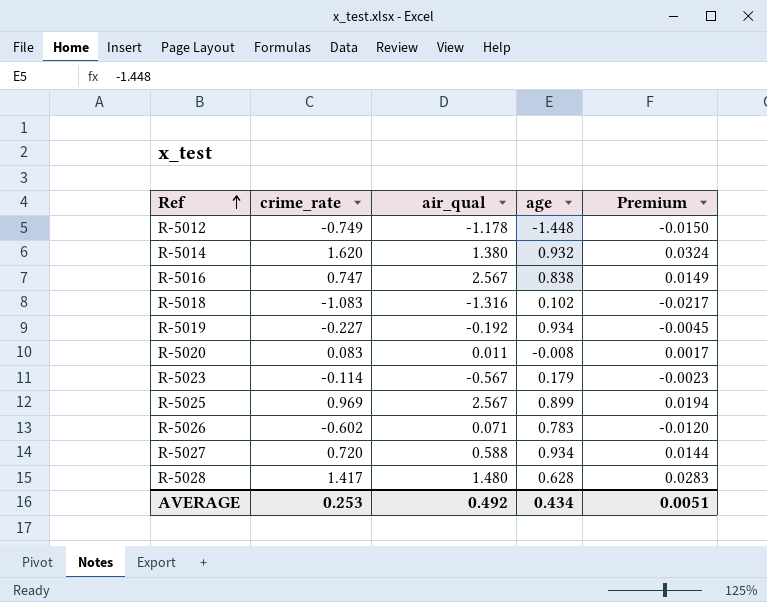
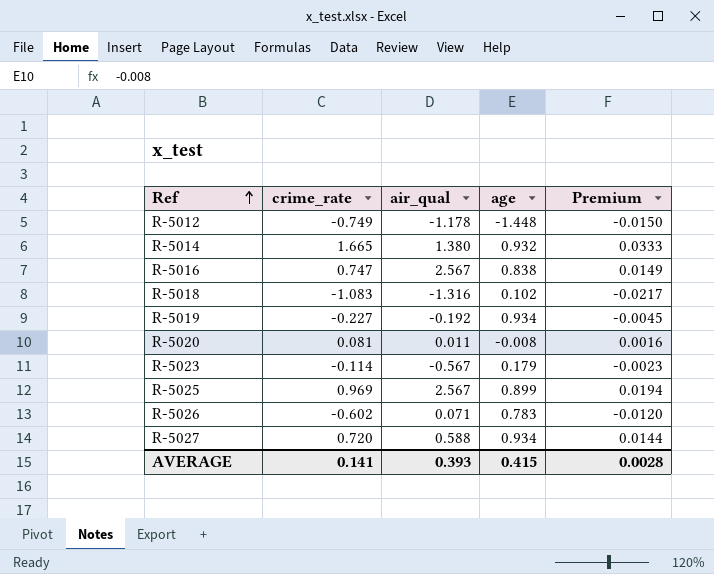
row R-5028: 1.417 | 1.480 | 0.628 | 0.0283 -> none
R-5014 | crime_rate: 1.620 -> 1.665
R-5014 | Premium: 0.0324 -> 0.0333
R-5020 | crime_rate: 0.083 -> 0.081
R-5020 | Premium: 0.0017 -> 0.0016
AVERAGE | crime_rate: 0.253 -> 0.141
AVERAGE | air_qual: 0.492 -> 0.393
AVERAGE | age: 0.434 -> 0.415
AVERAGE | Premium: 0.0051 -> 0.0028

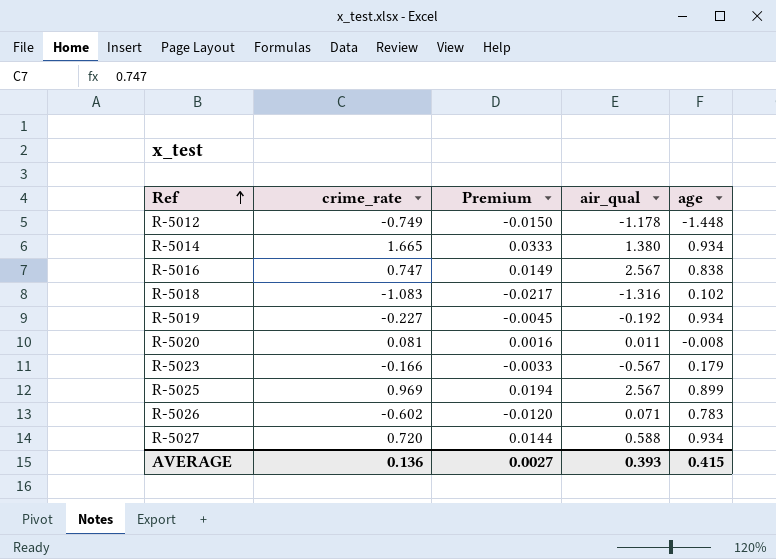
column Premium | position: 5 -> 3
R-5014 | age: 0.932 -> 0.934
R-5023 | crime_rate: -0.114 -> -0.166
R-5023 | Premium: -0.0023 -> -0.0033
AVERAGE | crime_rate: 0.141 -> 0.136
AVERAGE | Premium: 0.0028 -> 0.0027

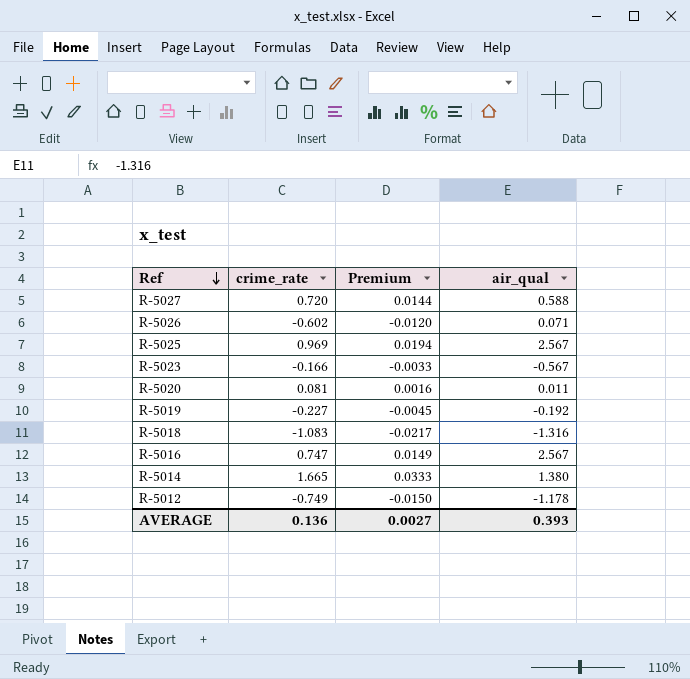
row order: Ref ascending -> Ref descending
column age | position: 5 -> none

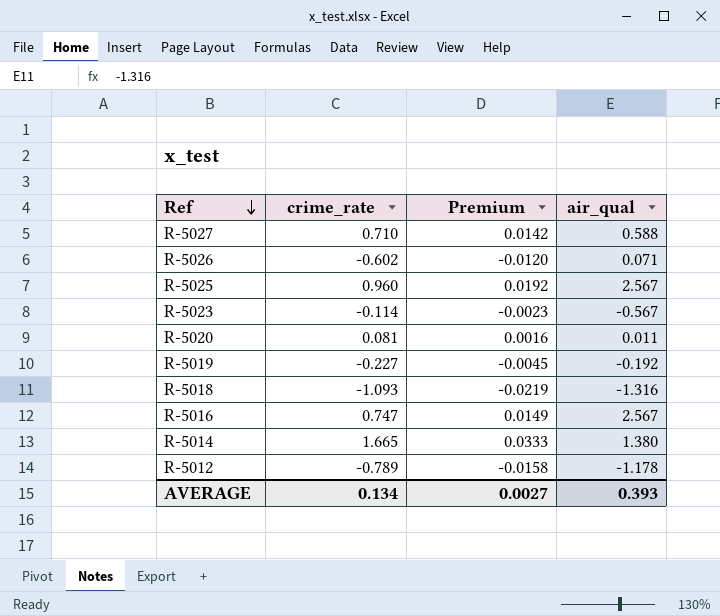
R-5027 | crime_rate: 0.720 -> 0.710
R-5027 | Premium: 0.0144 -> 0.0142
R-5025 | crime_rate: 0.969 -> 0.960
R-5025 | Premium: 0.0194 -> 0.0192
R-5023 | crime_rate: -0.166 -> -0.114
R-5023 | Premium: -0.0033 -> -0.0023
R-5018 | crime_rate: -1.083 -> -1.093
R-5018 | Premium: -0.0217 -> -0.0219
R-5012 | crime_rate: -0.749 -> -0.789
R-5012 | Premium: -0.0150 -> -0.0158
AVERAGE | crime_rate: 0.136 -> 0.134

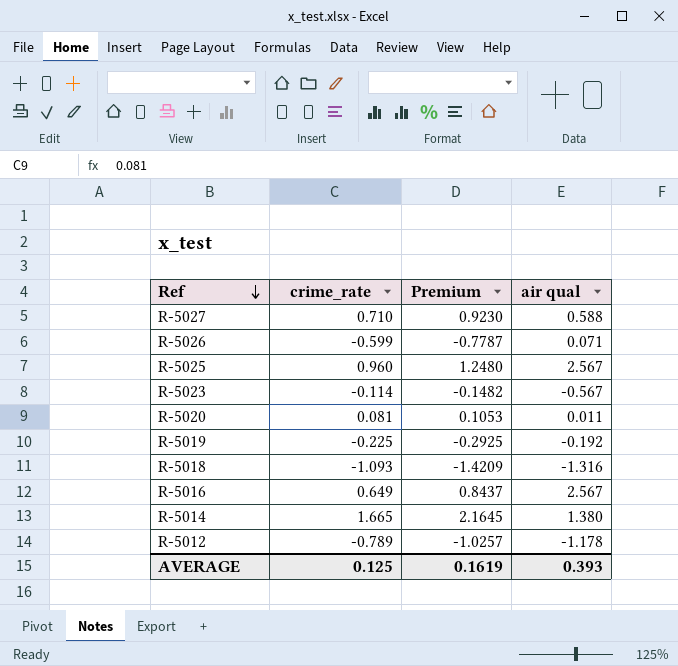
column Premium | formula: [crime_rate] * 0.02 -> [crime_rate] * 1.3
column name: air_qual -> air qual
R-5026 | crime_rate: -0.602 -> -0.599
R-5019 | crime_rate: -0.227 -> -0.225
R-5016 | crime_rate: 0.747 -> 0.649
AVERAGE | crime_rate: 0.134 -> 0.125
AVERAGE | Premium: 0.0027 -> 0.1619

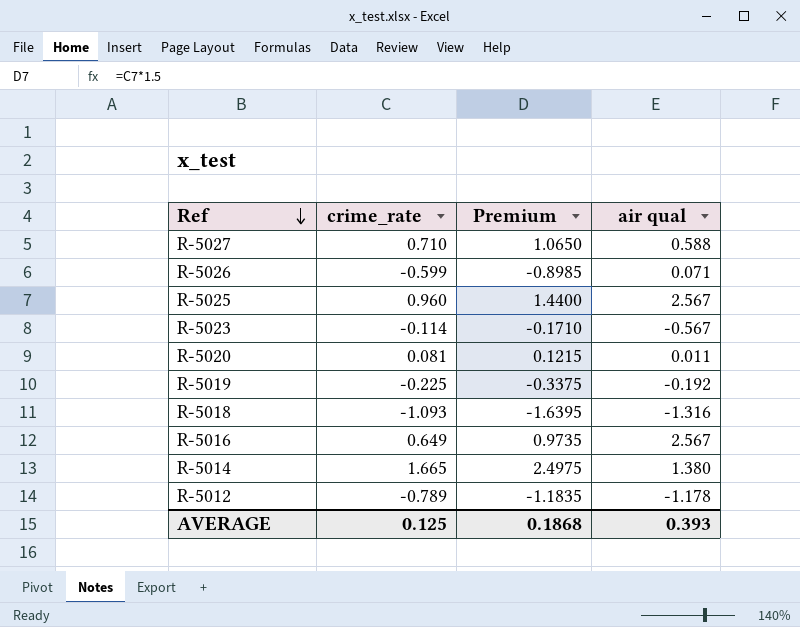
column Premium | formula: [crime_rate] * 1.3 -> [crime_rate] * 1.5
AVERAGE | Premium: 0.1619 -> 0.1868

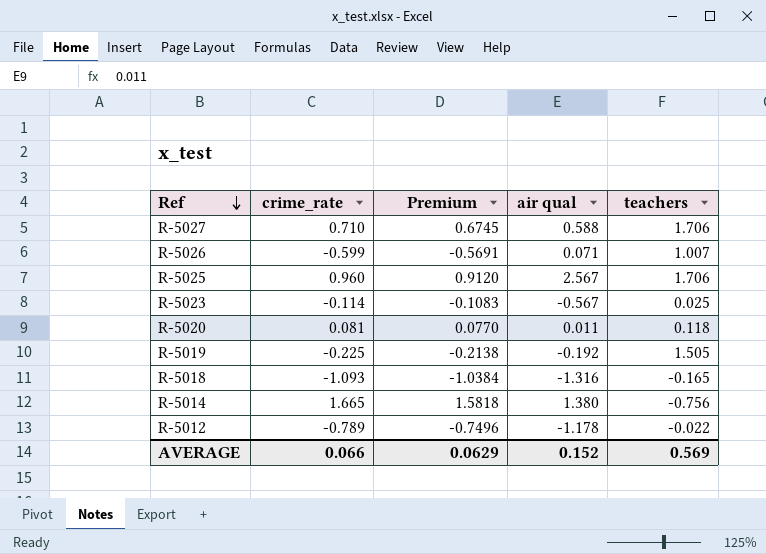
column Premium | formula: [crime_rate] * 1.5 -> [crime_rate] * 0.95
column teachers | position: none -> 5
row R-5016: 0.649 | 0.9735 | 2.567 -> none
AVERAGE | crime_rate: 0.125 -> 0.066
AVERAGE | Premium: 0.1868 -> 0.0629
AVERAGE | air qual: 0.393 -> 0.152

